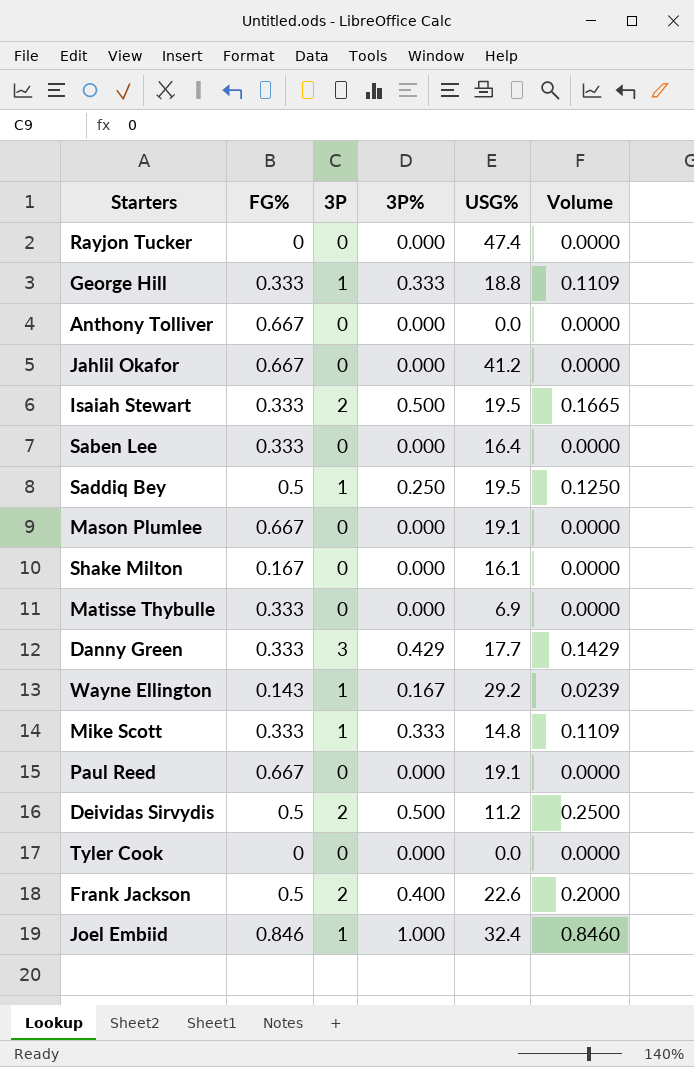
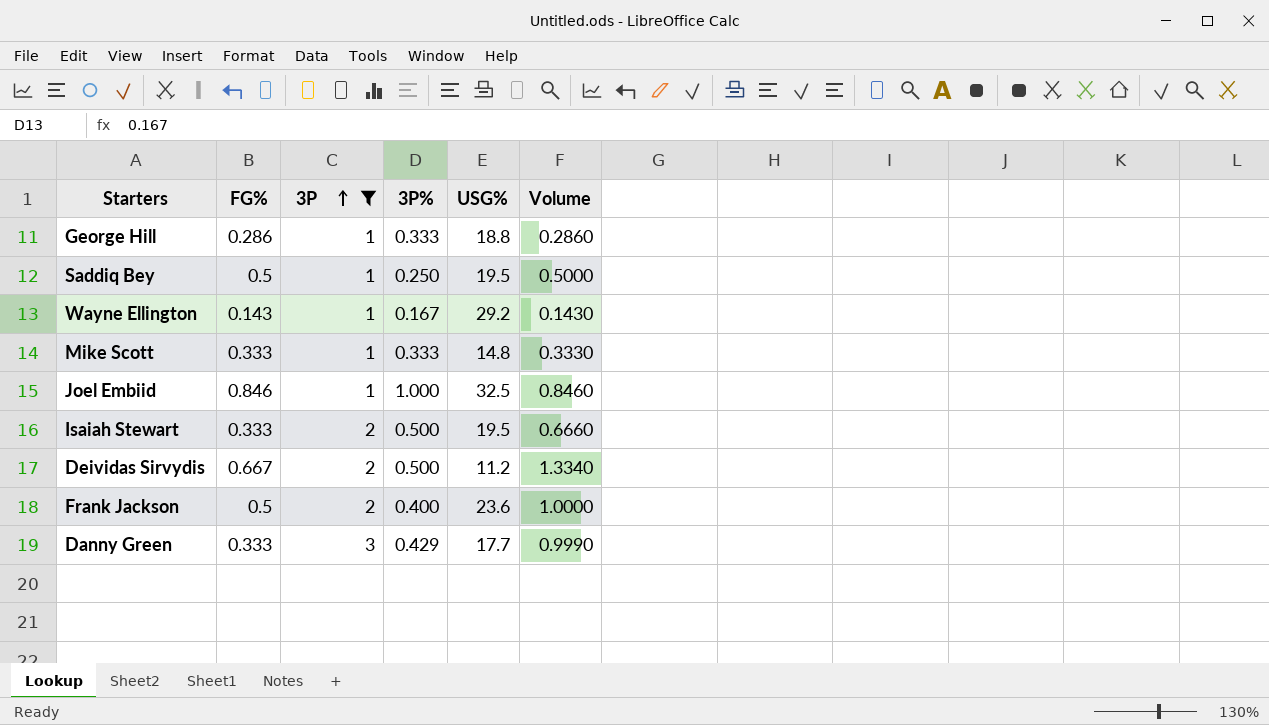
filter: none -> 3P != 0
row order: none -> 3P ascending
column Volume | formula: [FG%] * [3P%] -> [FG%] * [3P]
George Hill | FG%: 0.333 -> 0.286
Joel Embiid | USG%: 32.4 -> 32.5
Deividas Sirvydis | FG%: 0.5 -> 0.667
Frank Jackson | USG%: 22.6 -> 23.6

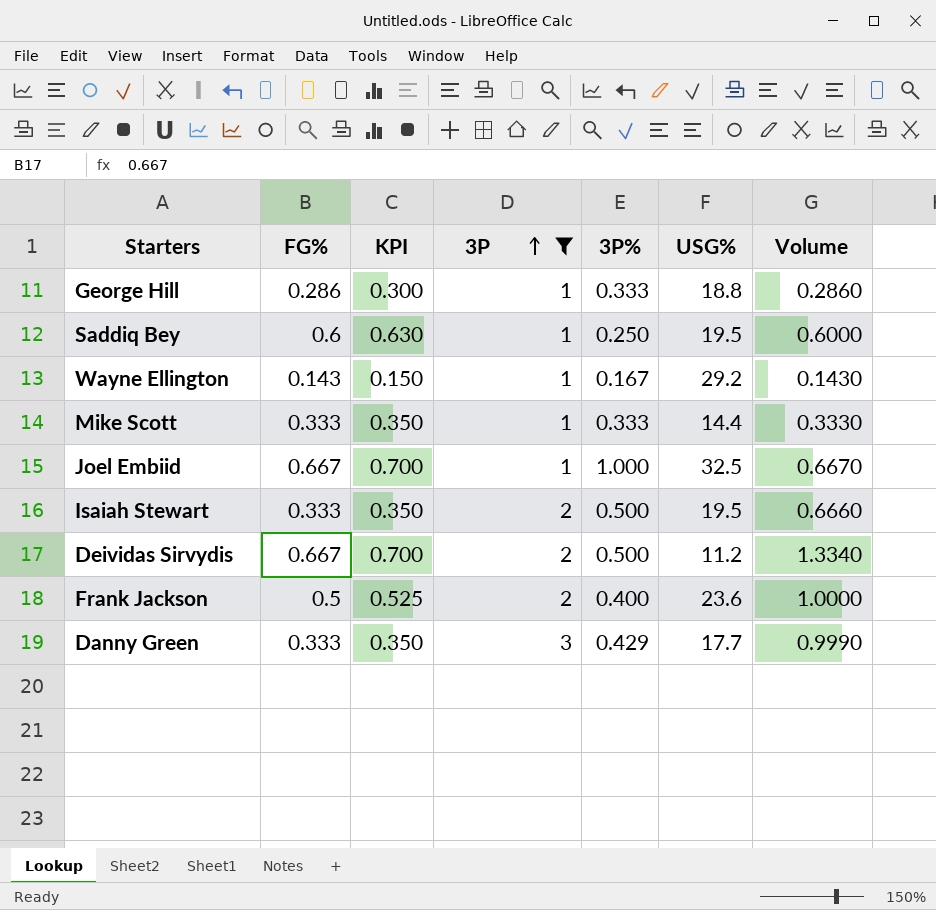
column KPI | formula: none -> [FG%] * 1.05
Saddiq Bey | FG%: 0.5 -> 0.6
Saddiq Bey | Volume: 0.5000 -> 0.6000
Mike Scott | USG%: 14.8 -> 14.4
Joel Embiid | FG%: 0.846 -> 0.667
Joel Embiid | Volume: 0.8460 -> 0.6670

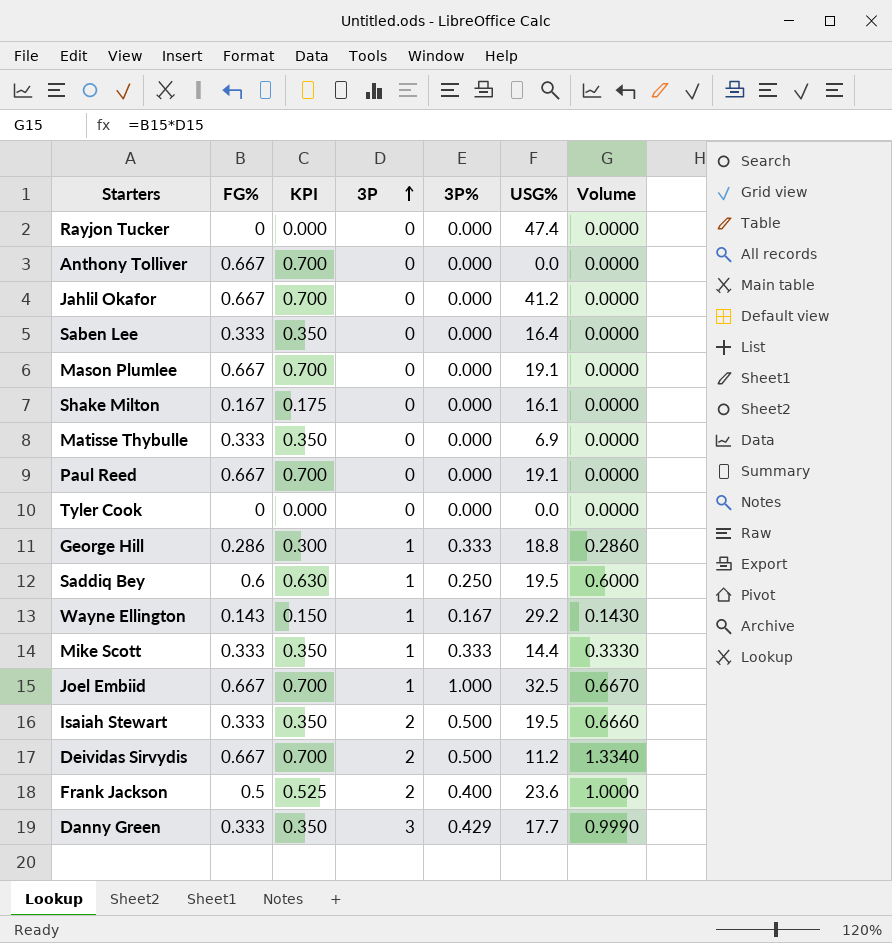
filter: 3P != 0 -> none

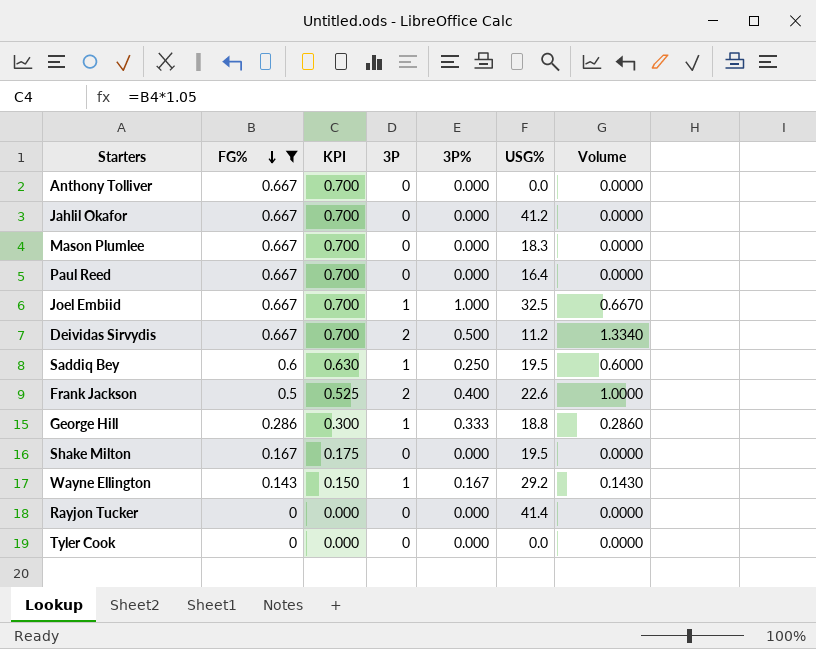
filter: none -> FG% != 0.333
row order: 3P ascending -> FG% descending
Mason Plumlee | USG%: 19.1 -> 18.3
Paul Reed | USG%: 19.1 -> 16.4
Frank Jackson | USG%: 23.6 -> 22.6
Shake Milton | USG%: 16.1 -> 19.5
Rayjon Tucker | USG%: 47.4 -> 41.4

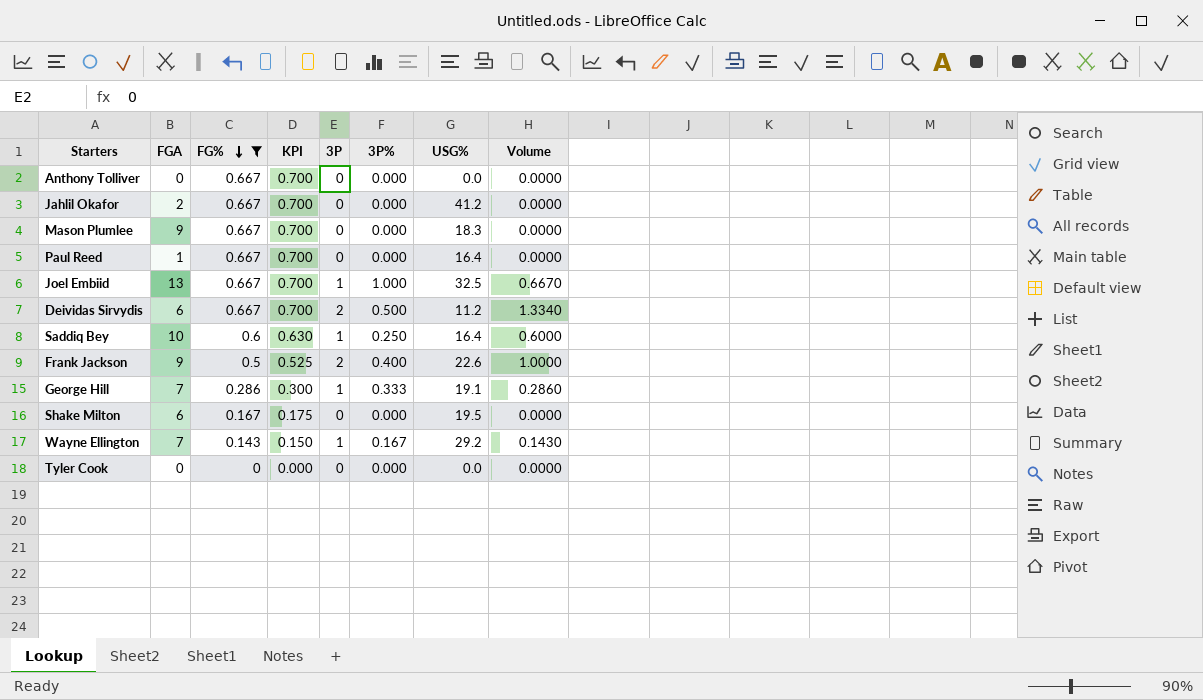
column FGA | position: none -> 2
row Rayjon Tucker: 0 | 0.000 | 0 | 0.000 | 41.4 | 0.0000 -> none
Saddiq Bey | USG%: 19.5 -> 16.4
George Hill | USG%: 18.8 -> 19.1

